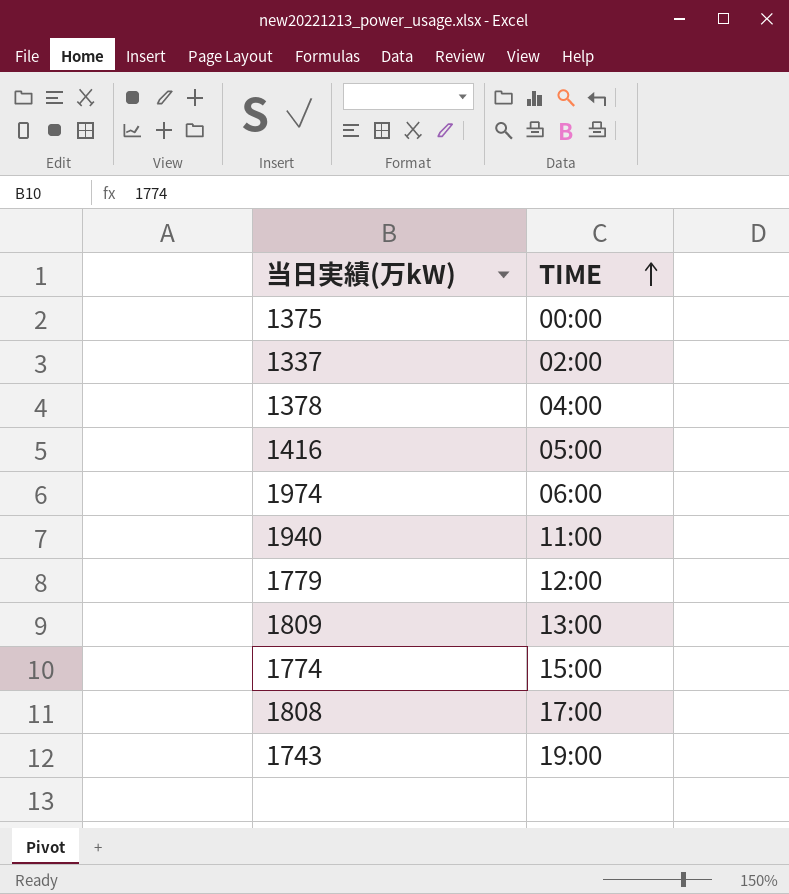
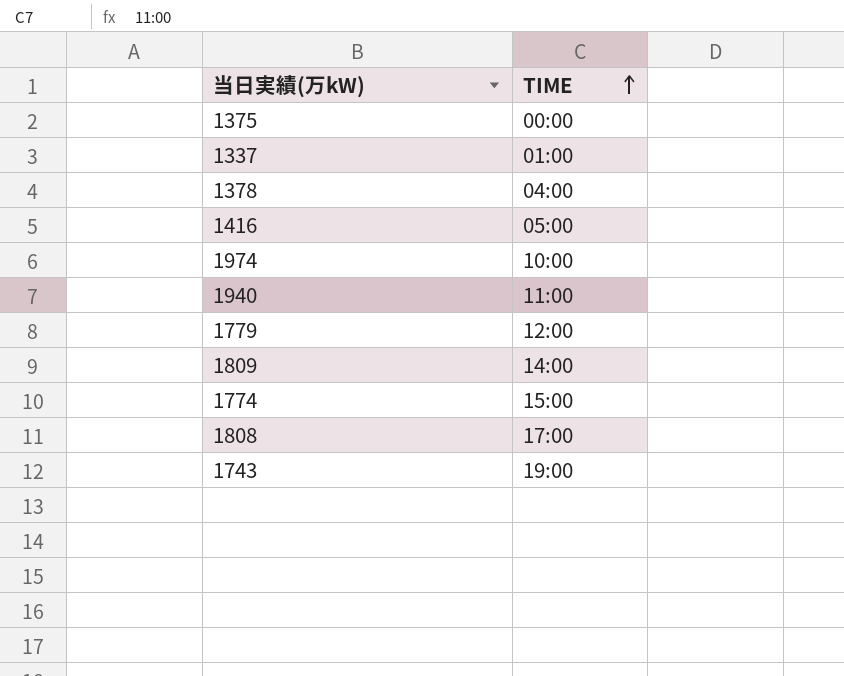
1337 | TIME: 02:00 -> 01:00
1974 | TIME: 06:00 -> 10:00
1809 | TIME: 13:00 -> 14:00

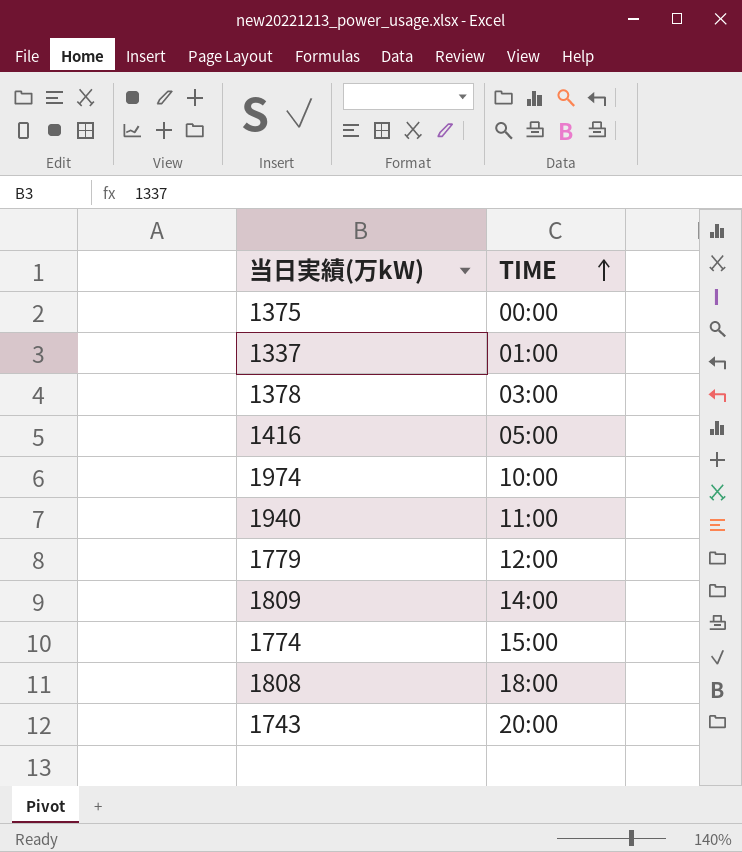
1378 | TIME: 04:00 -> 03:00
1808 | TIME: 17:00 -> 18:00
1743 | TIME: 19:00 -> 20:00

